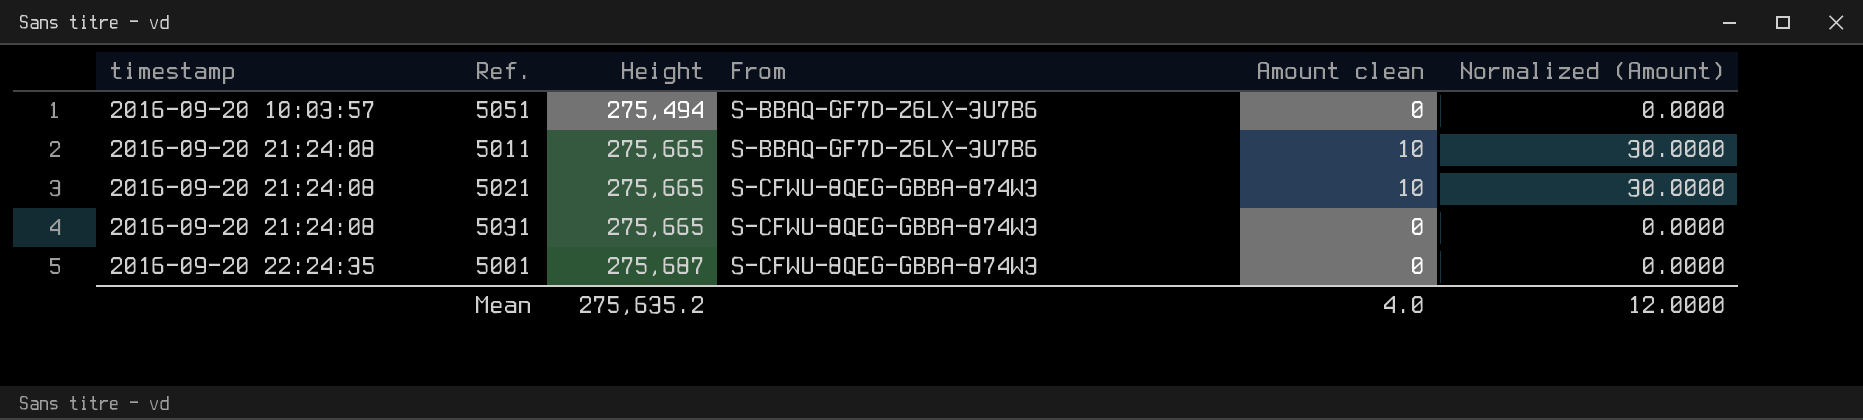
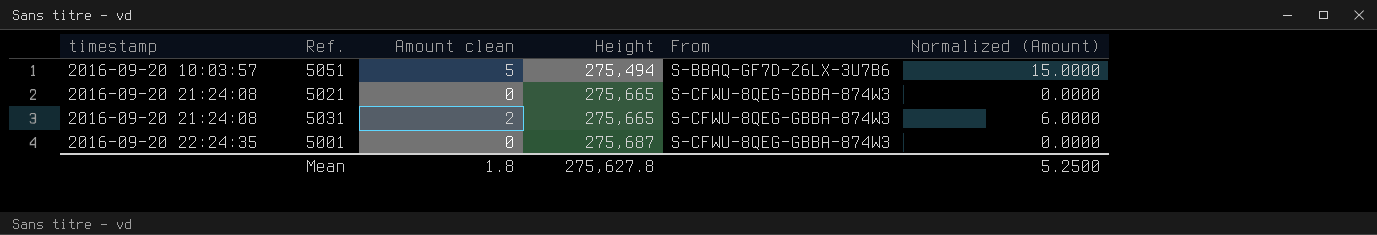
column Amount clean | position: 5 -> 3
row 5011: 2016-09-20 21:24:08 | 275,665 | S-BBAQ-GF7D-Z6LX-3U7B6 | 10 | 30.0000 -> none
5051 | Amount clean: 0 -> 5
5051 | Normalized (Amount): 0.0000 -> 15.0000
5021 | Amount clean: 10 -> 0
5021 | Normalized (Amount): 30.0000 -> 0.0000
5031 | Amount clean: 0 -> 2
5031 | Normalized (Amount): 0.0000 -> 6.0000
Mean | Amount clean: 4.0 -> 1.8
Mean | Height: 275,635.2 -> 275,627.8
Mean | Normalized (Amount): 12.0000 -> 5.2500

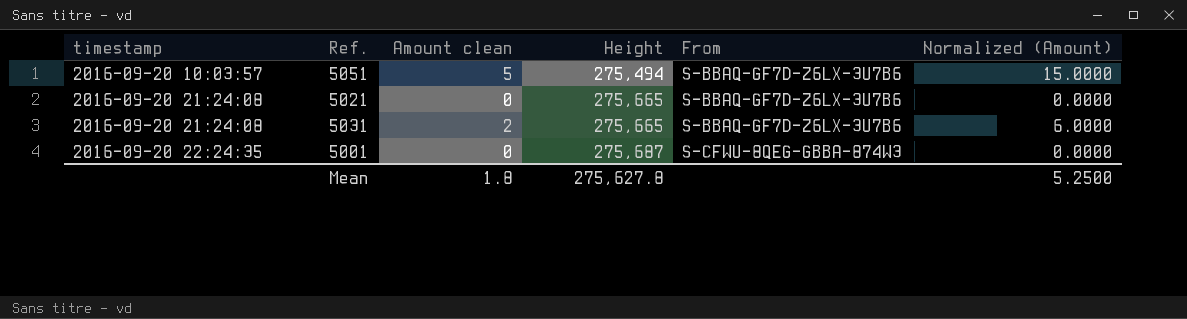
5021 | From: S-CFWU-8QEG-GBBA-874W3 -> S-BBAQ-GF7D-Z6LX-3U7B6
5031 | From: S-CFWU-8QEG-GBBA-874W3 -> S-BBAQ-GF7D-Z6LX-3U7B6

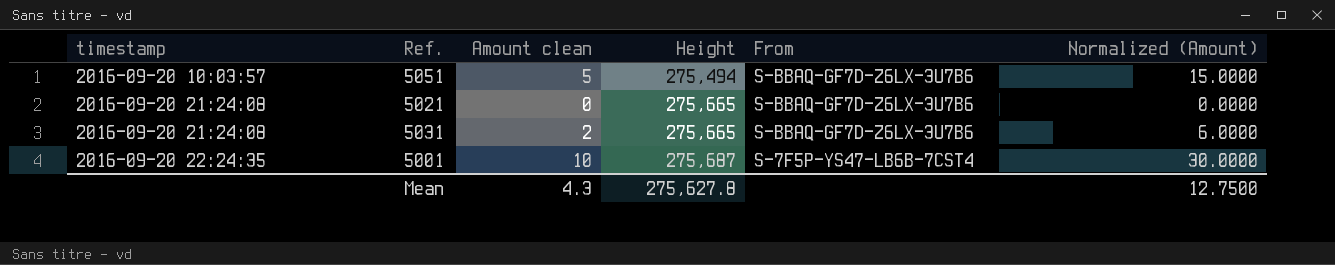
5001 | Amount clean: 0 -> 10
5001 | From: S-CFWU-8QEG-GBBA-874W3 -> S-7F5P-YS47-LB6B-7CST4
5001 | Normalized (Amount): 0.0000 -> 30.0000
Mean | Amount clean: 1.8 -> 4.3
Mean | Normalized (Amount): 5.2500 -> 12.7500

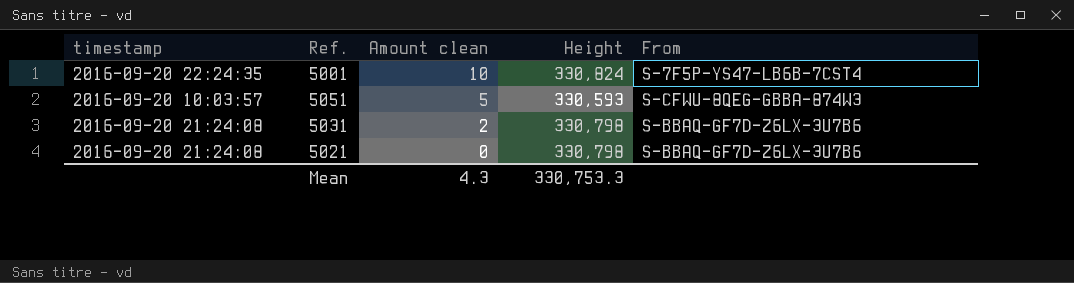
row order: timestamp ascending -> Amount clean descending
column Normalized (Amount) | formula: [Amount clean] * 3 -> none
5001 | Height: 275,687 -> 330,824
5051 | Height: 275,494 -> 330,593
5051 | From: S-BBAQ-GF7D-Z6LX-3U7B6 -> S-CFWU-8QEG-GBBA-874W3
5031 | Height: 275,665 -> 330,798
5021 | Height: 275,665 -> 330,798
Mean | Height: 275,627.8 -> 330,753.3

